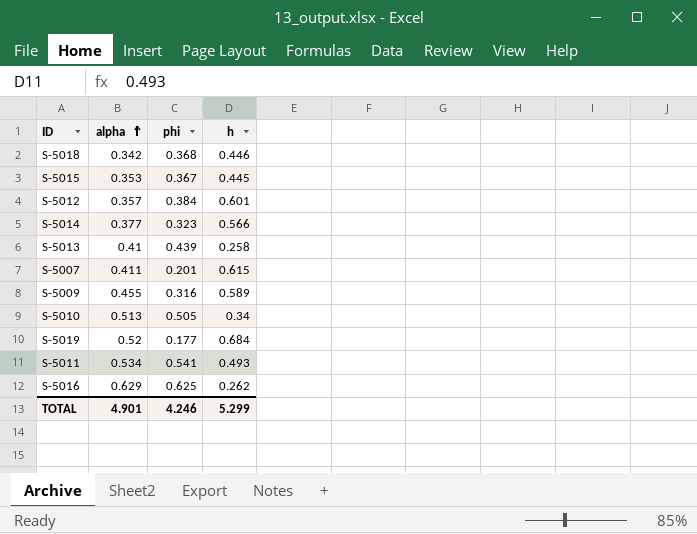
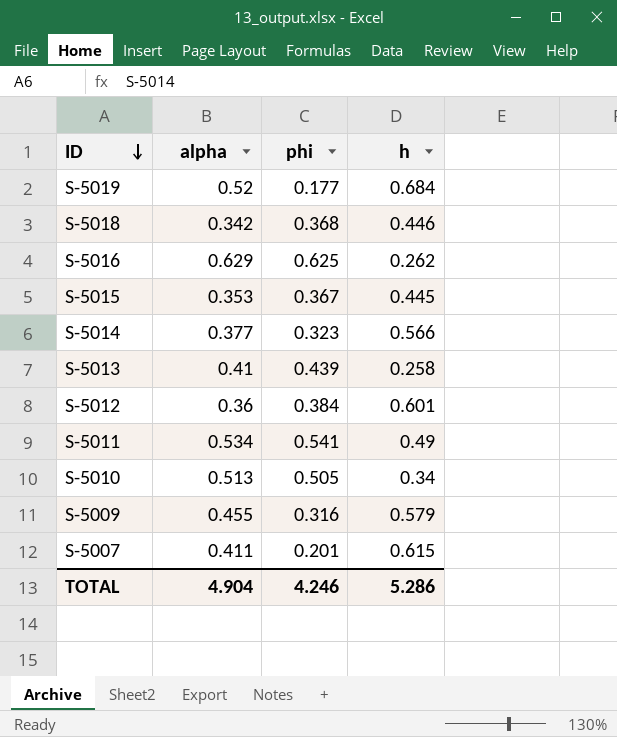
row order: alpha ascending -> ID descending
S-5012 | alpha: 0.357 -> 0.36
S-5011 | h: 0.493 -> 0.49
S-5009 | h: 0.589 -> 0.579
TOTAL | alpha: 4.901 -> 4.904
TOTAL | h: 5.299 -> 5.286

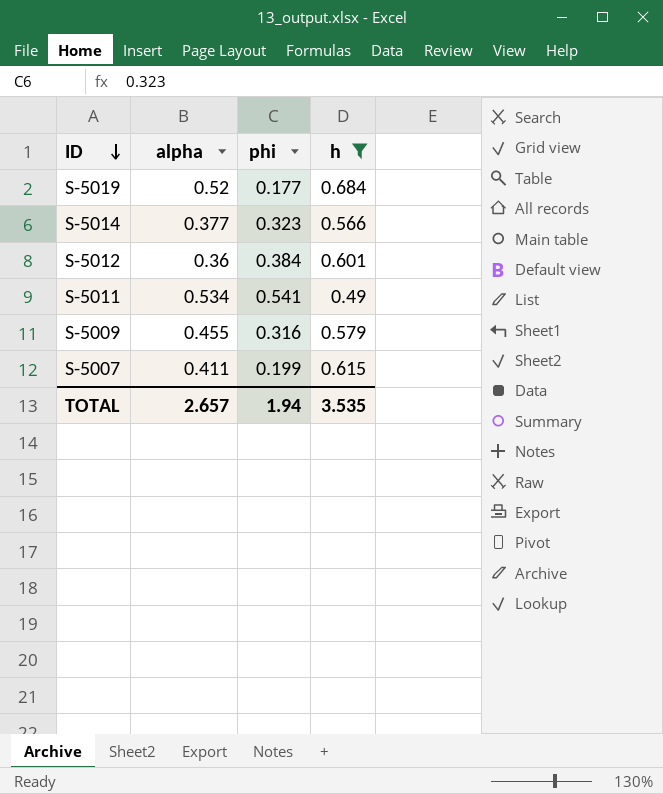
filter: none -> h >= 0.49
S-5007 | phi: 0.201 -> 0.199
TOTAL | alpha: 4.904 -> 2.657
TOTAL | phi: 4.246 -> 1.94
TOTAL | h: 5.286 -> 3.535

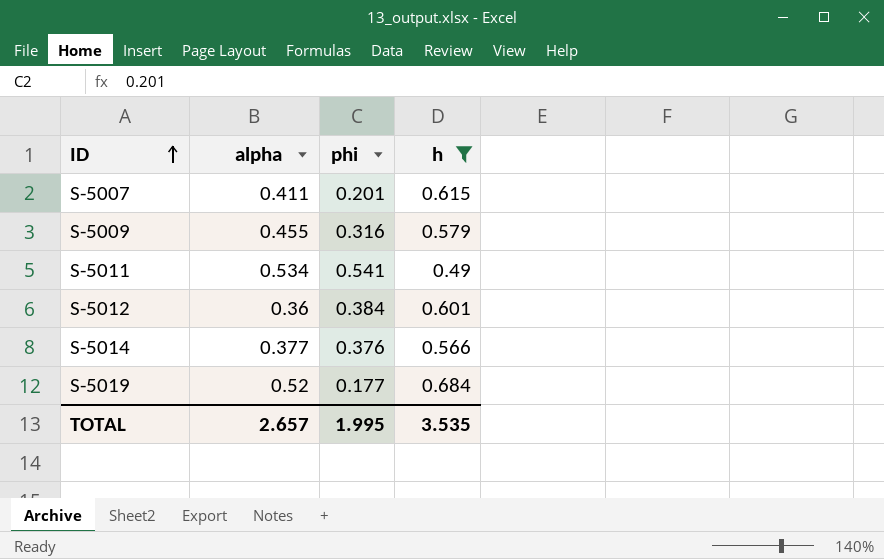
row order: ID descending -> ID ascending
S-5007 | phi: 0.199 -> 0.201
S-5014 | phi: 0.323 -> 0.376
TOTAL | phi: 1.94 -> 1.995

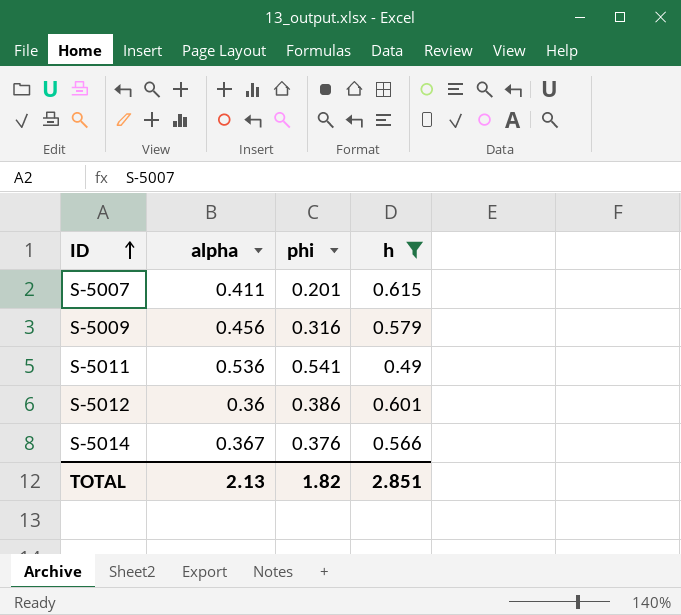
row S-5019: 0.52 | 0.177 | 0.684 -> none
S-5009 | alpha: 0.455 -> 0.456
S-5011 | alpha: 0.534 -> 0.536
S-5012 | phi: 0.384 -> 0.386
S-5014 | alpha: 0.377 -> 0.367
TOTAL | alpha: 2.657 -> 2.13
TOTAL | phi: 1.995 -> 1.82
TOTAL | h: 3.535 -> 2.851

